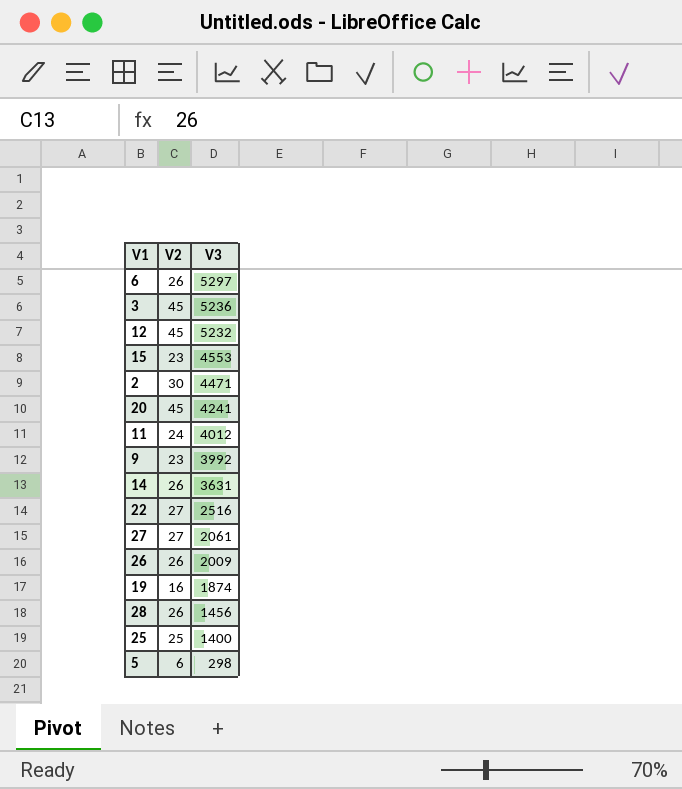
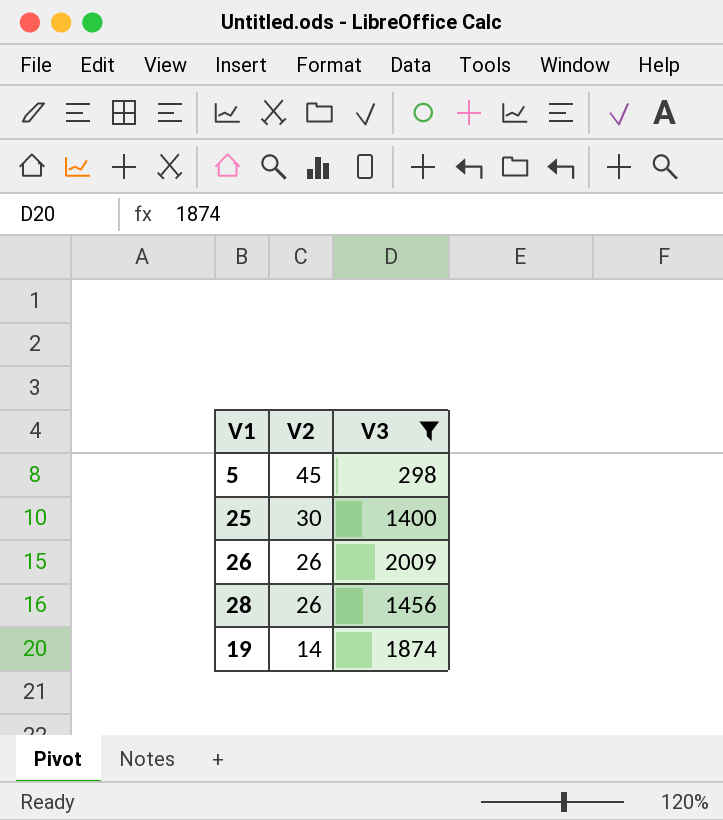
filter: none -> V3 <= 2009
row order: V3 descending -> V2 descending
5 | V2: 6 -> 45
25 | V2: 25 -> 30
19 | V2: 16 -> 14

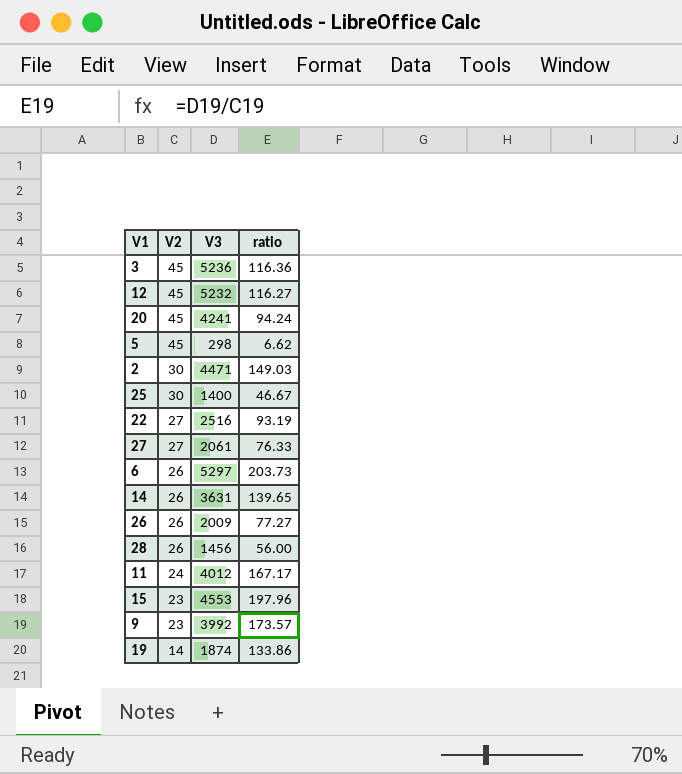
filter: V3 <= 2009 -> none
column ratio | formula: none -> [V3] / [V2]

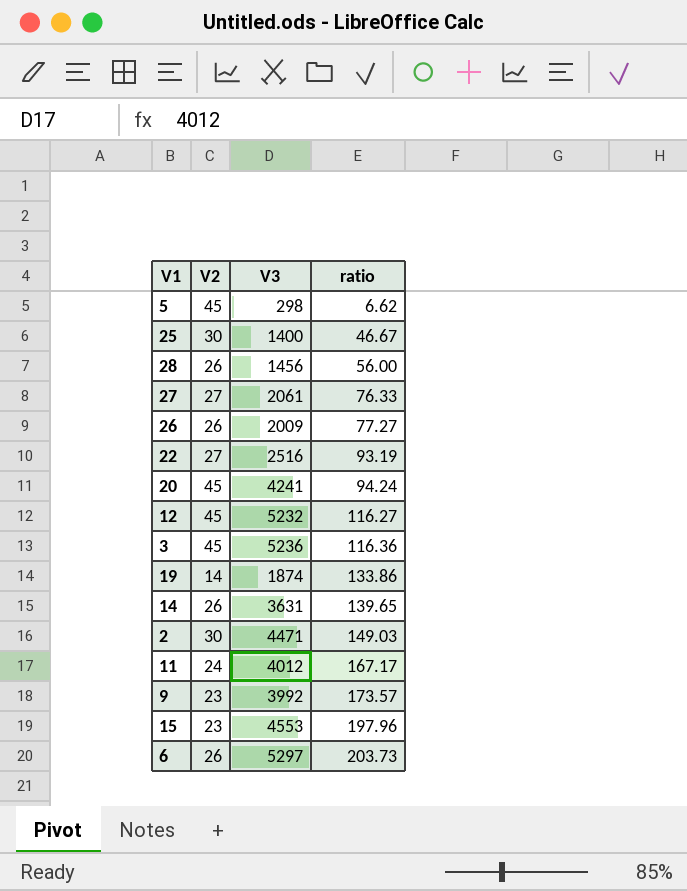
row order: V2 descending -> ratio ascending

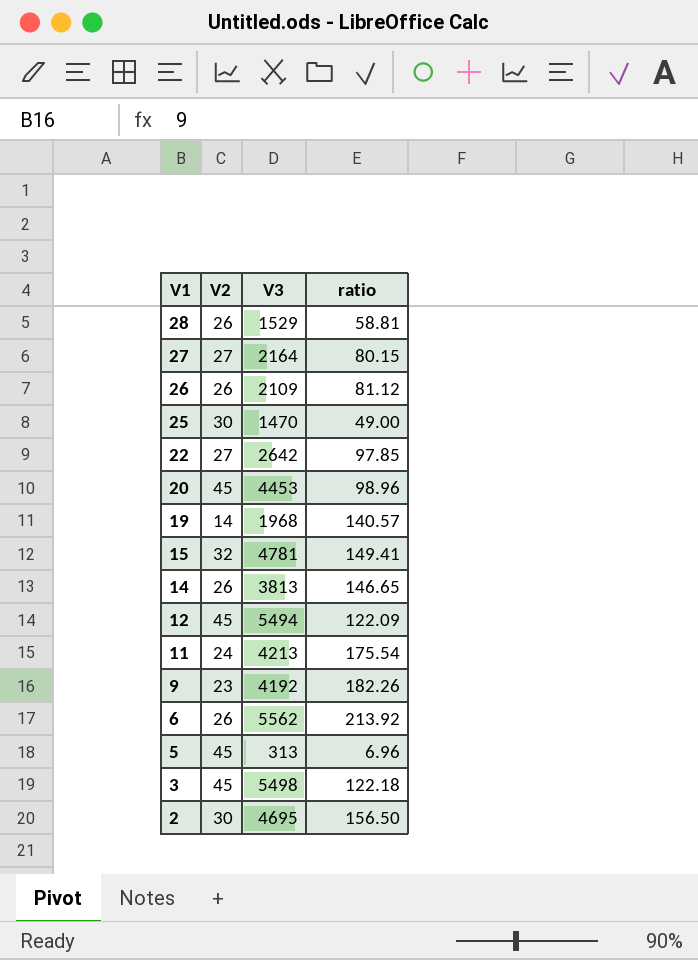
row order: ratio ascending -> V1 descending
28 | V3: 1456 -> 1529
28 | ratio: 56.00 -> 58.81
27 | V3: 2061 -> 2164
27 | ratio: 76.33 -> 80.15
26 | V3: 2009 -> 2109
26 | ratio: 77.27 -> 81.12
25 | V3: 1400 -> 1470
25 | ratio: 46.67 -> 49.00
22 | V3: 2516 -> 2642
22 | ratio: 93.19 -> 97.85
20 | V3: 4241 -> 4453
20 | ratio: 94.24 -> 98.96
19 | V3: 1874 -> 1968
19 | ratio: 133.86 -> 140.57
15 | V2: 23 -> 32
15 | V3: 4553 -> 4781
15 | ratio: 197.96 -> 149.41
14 | V3: 3631 -> 3813
14 | ratio: 139.65 -> 146.65
12 | V3: 5232 -> 5494
12 | ratio: 116.27 -> 122.09
11 | V3: 4012 -> 4213
11 | ratio: 167.17 -> 175.54
9 | V3: 3992 -> 4192
9 | ratio: 173.57 -> 182.26
6 | V3: 5297 -> 5562
6 | ratio: 203.73 -> 213.92
5 | V3: 298 -> 313
5 | ratio: 6.62 -> 6.96
3 | V3: 5236 -> 5498
3 | ratio: 116.36 -> 122.18
2 | V3: 4471 -> 4695
2 | ratio: 149.03 -> 156.50

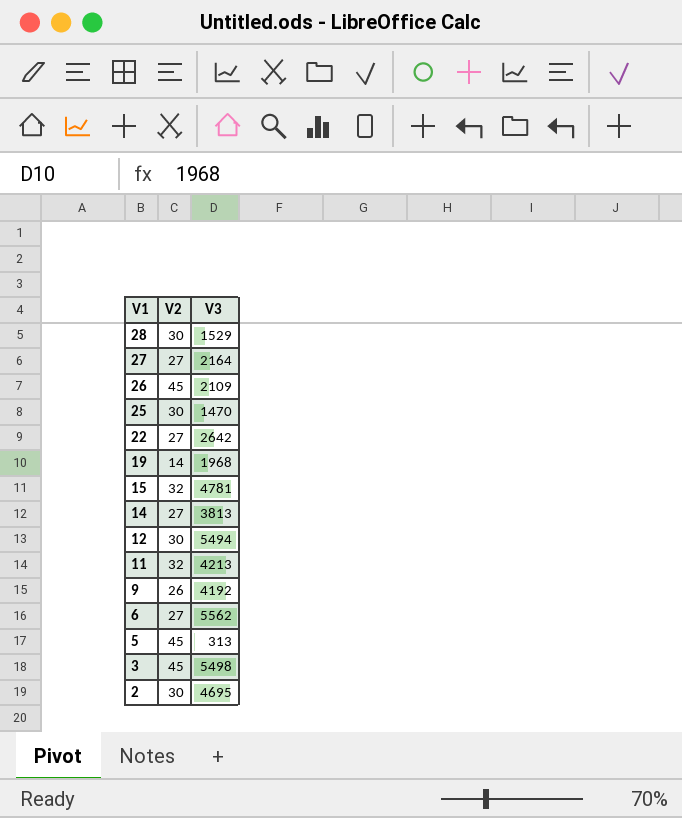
column ratio | formula: [V3] / [V2] -> none
row 20: 45 | 4453 | 98.96 -> none
28 | V2: 26 -> 30
26 | V2: 26 -> 45
14 | V2: 26 -> 27
12 | V2: 45 -> 30
11 | V2: 24 -> 32
9 | V2: 23 -> 26
6 | V2: 26 -> 27

